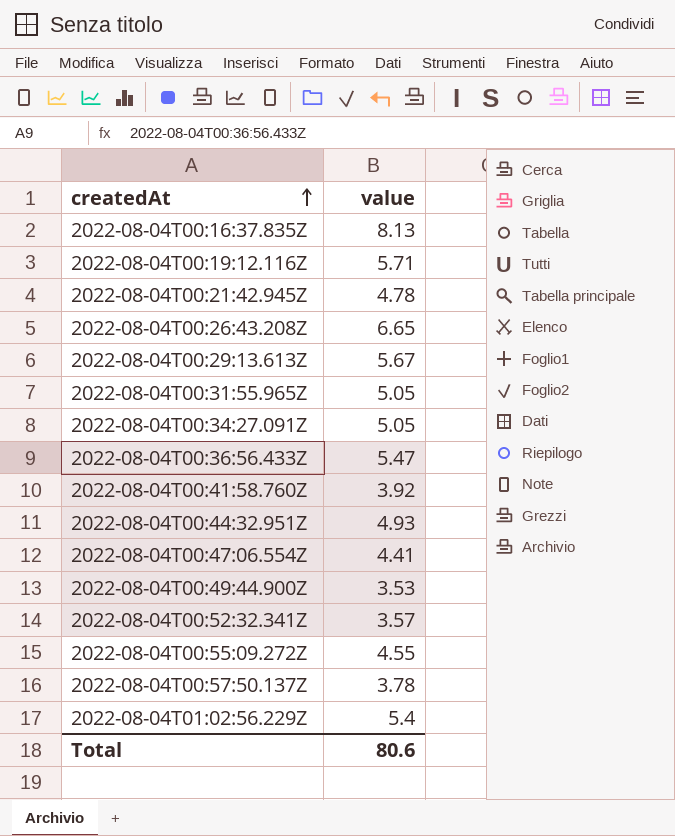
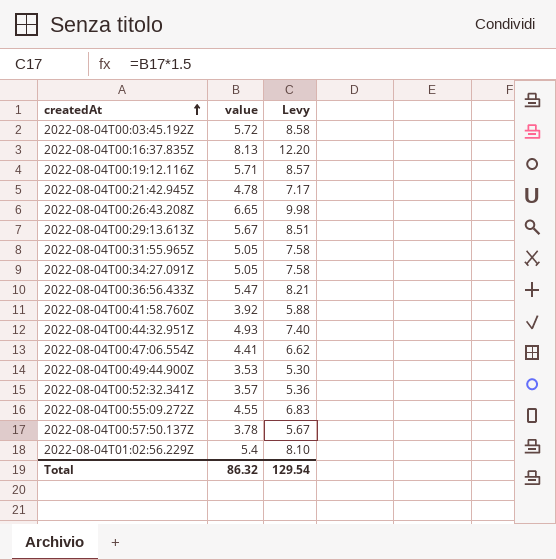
column Levy | formula: none -> [value] * 1.5
row 2022-08-04T00:03:45.192Z: none -> 5.72 | 8.58
Total | value: 80.6 -> 86.32

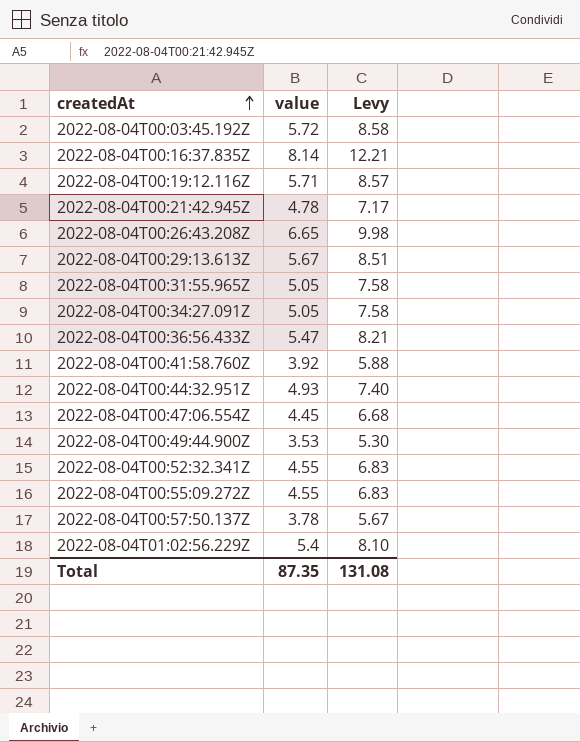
2022-08-04T00:16:37.835Z | value: 8.13 -> 8.14
2022-08-04T00:16:37.835Z | Levy: 12.20 -> 12.21
2022-08-04T00:47:06.554Z | value: 4.41 -> 4.45
2022-08-04T00:47:06.554Z | Levy: 6.62 -> 6.68
2022-08-04T00:52:32.341Z | value: 3.57 -> 4.55
2022-08-04T00:52:32.341Z | Levy: 5.36 -> 6.83
Total | value: 86.32 -> 87.35
Total | Levy: 129.54 -> 131.08

